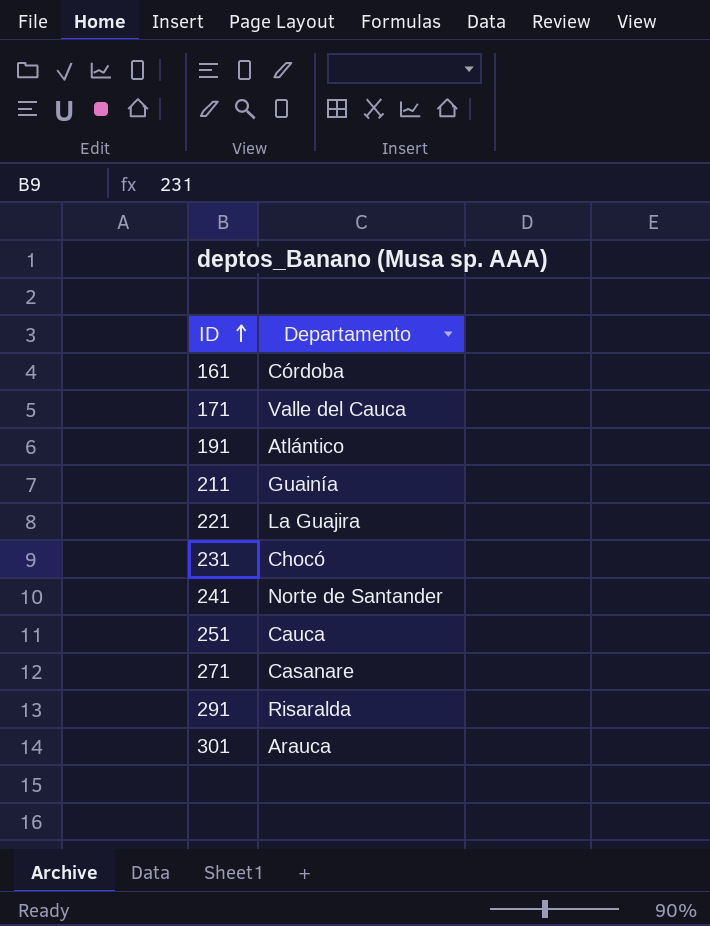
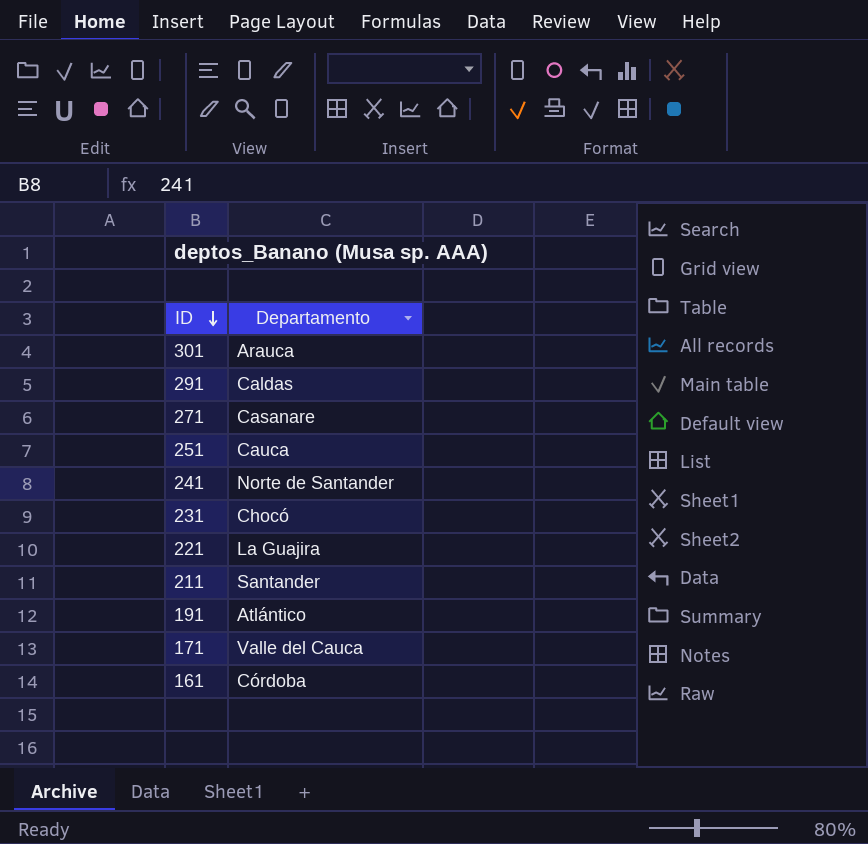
row order: ID ascending -> ID descending
291 | Departamento: Risaralda -> Caldas
211 | Departamento: Guainía -> Santander

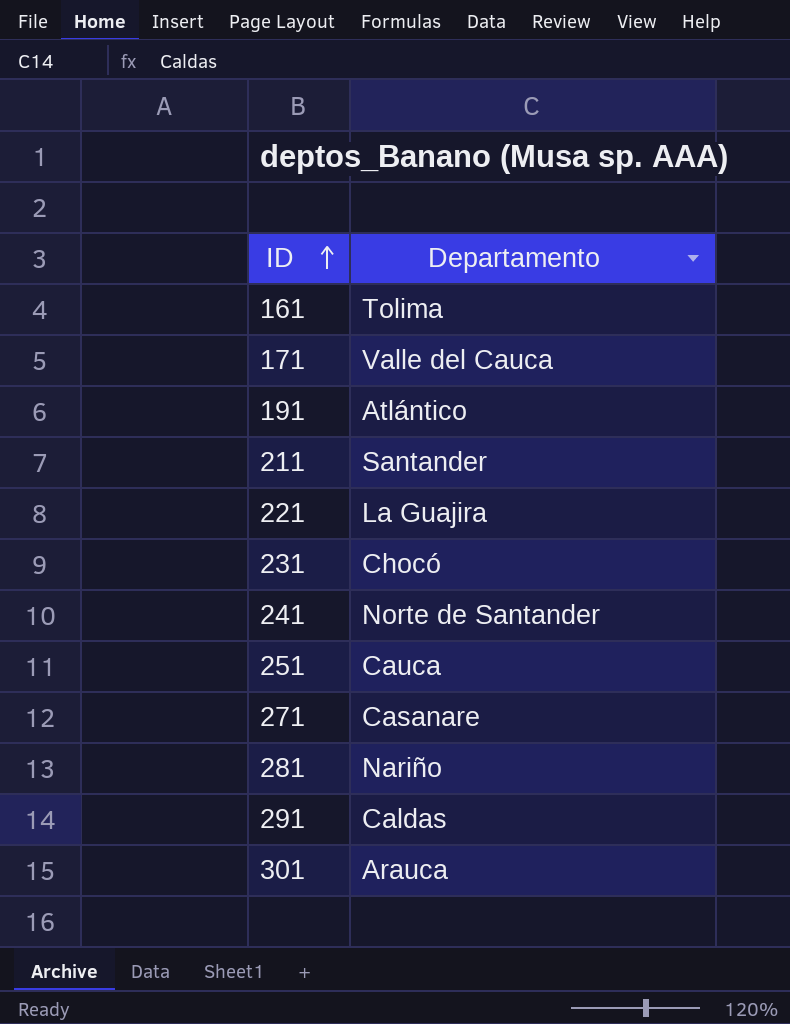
row order: ID descending -> ID ascending
161 | Departamento: Córdoba -> Tolima
row 281: none -> Nariño

